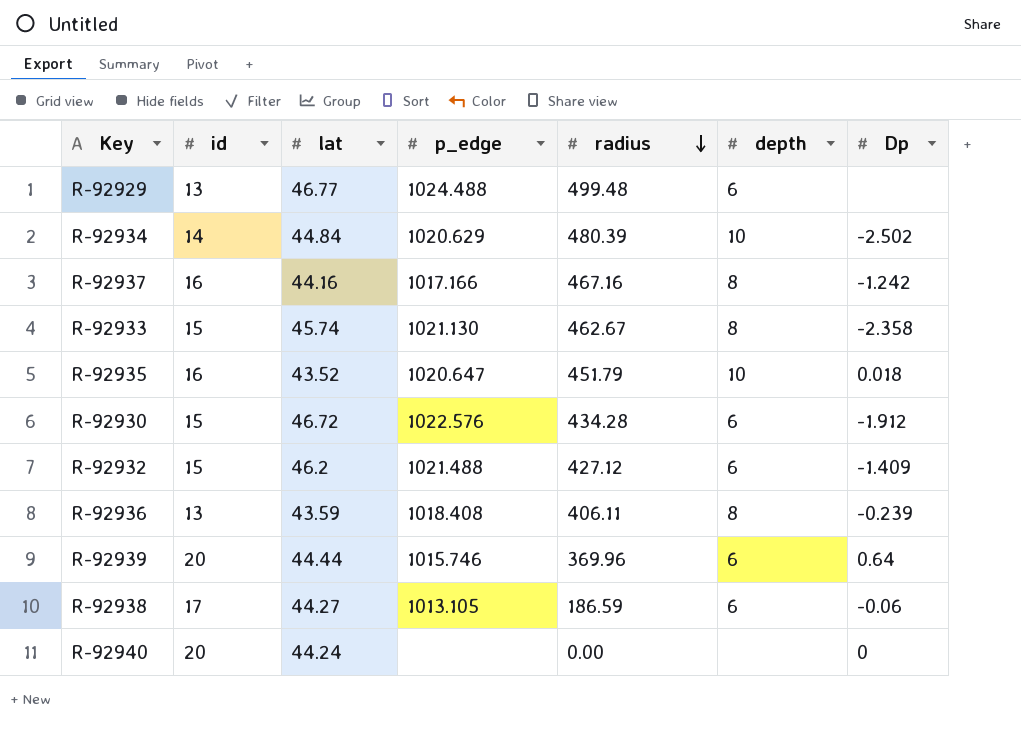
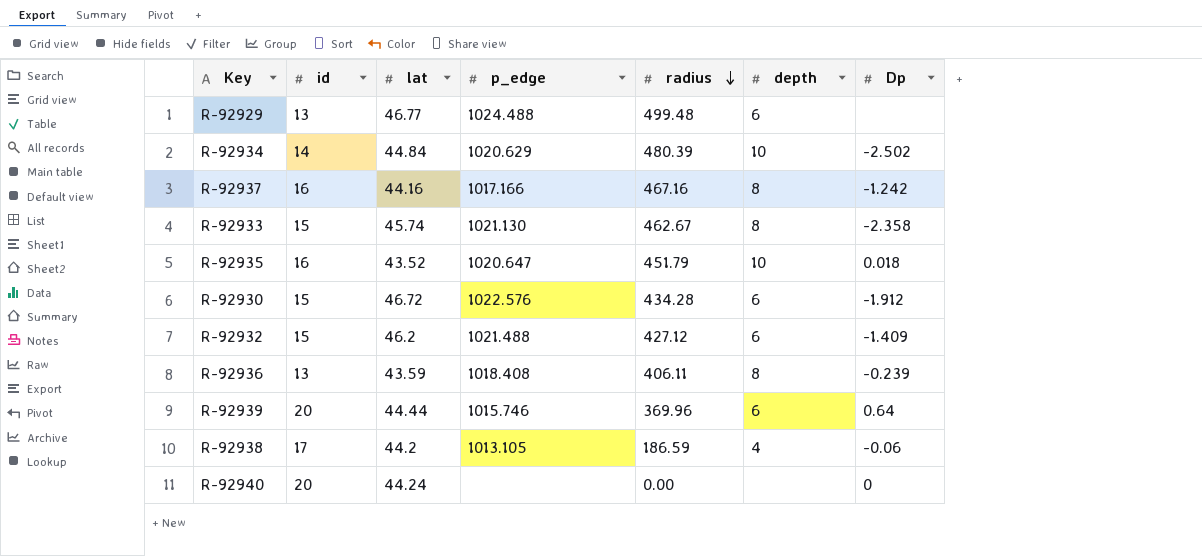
R-92938 | lat: 44.27 -> 44.2
R-92938 | depth: 6 -> 4

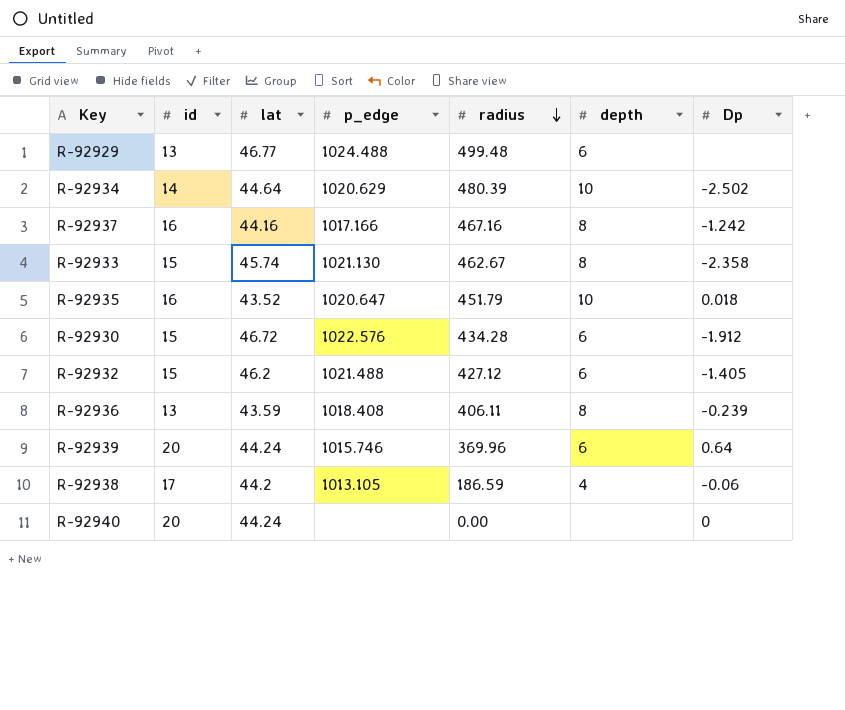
R-92934 | lat: 44.84 -> 44.64
R-92932 | Dp: -1.409 -> -1.405
R-92939 | lat: 44.44 -> 44.24

